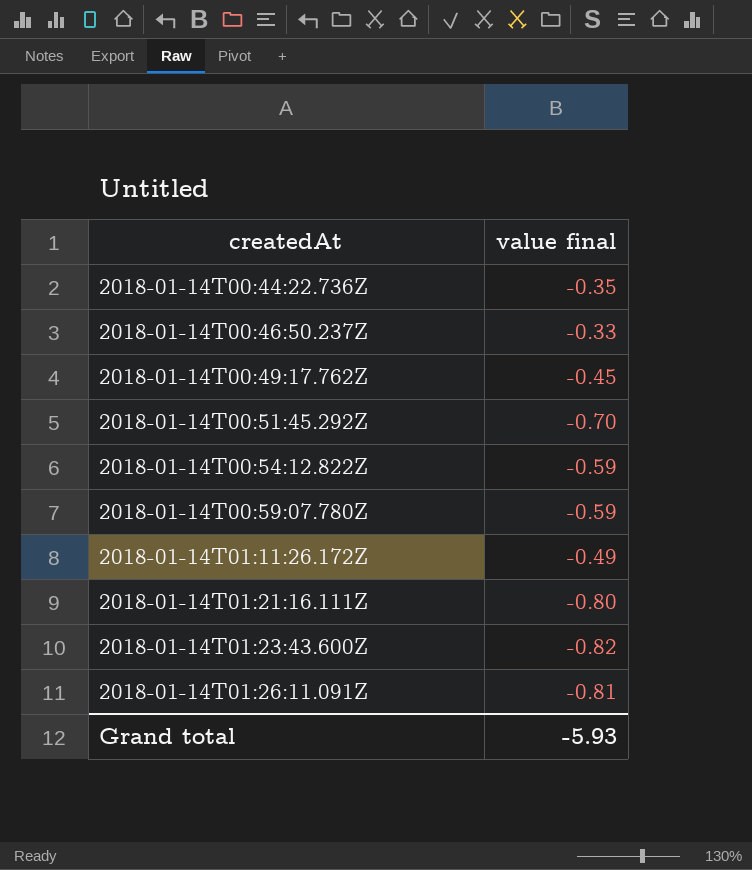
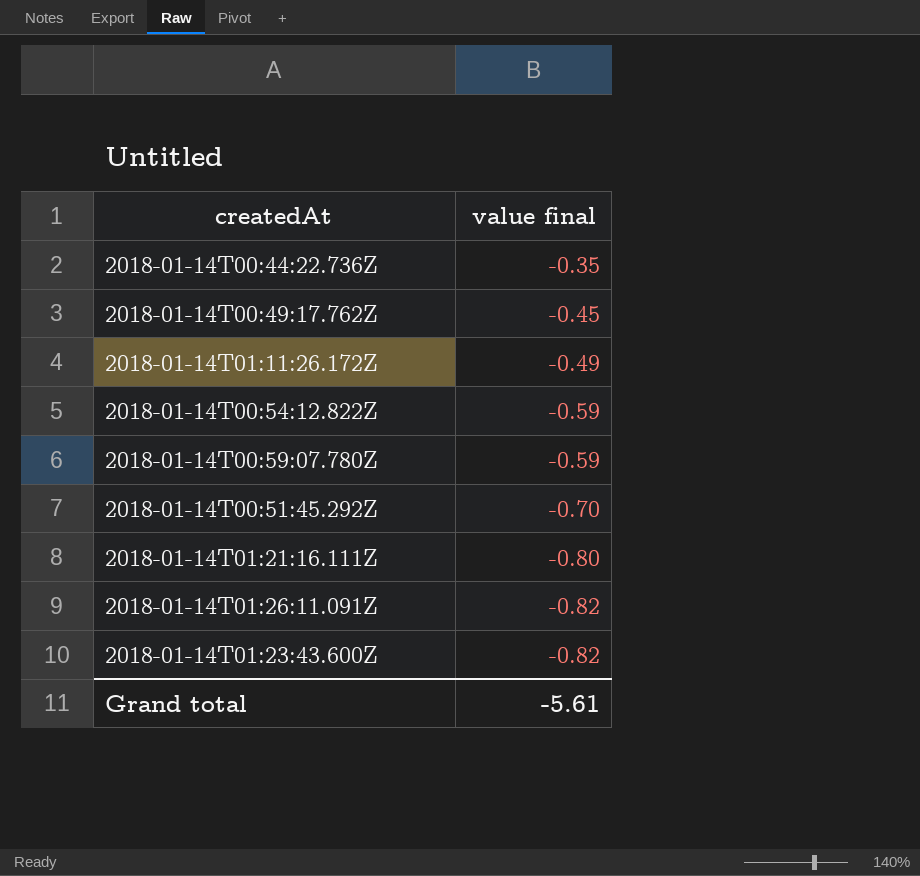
row order: createdAt ascending -> value final descending
row 2018-01-14T00:46:50.237Z: -0.33 -> none
2018-01-14T01:26:11.091Z | value final: -0.81 -> -0.82
Grand total | value final: -5.93 -> -5.61

